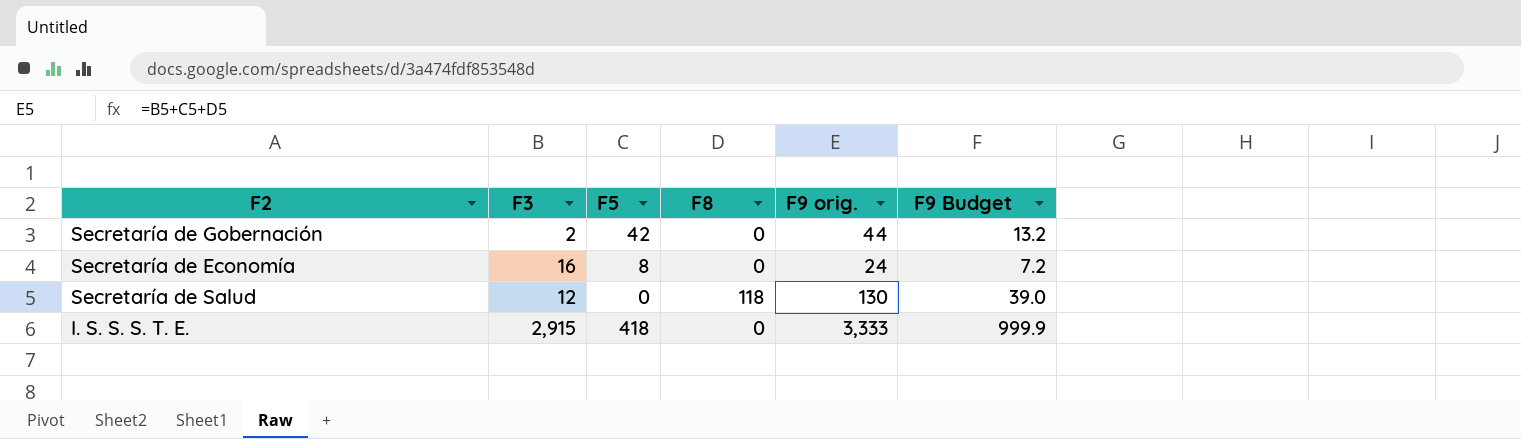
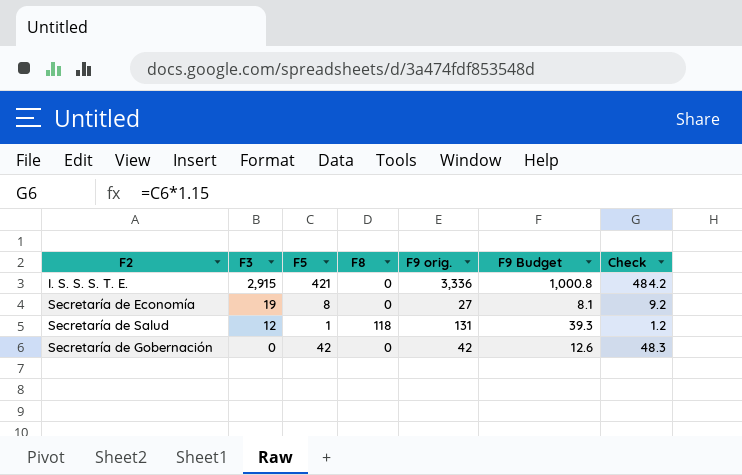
row order: none -> F3 descending
column Check | formula: none -> [F5] * 1.15
I. S. S. S. T. E. | F5: 418 -> 421
I. S. S. S. T. E. | F9 orig.: 3,333 -> 3,336
I. S. S. S. T. E. | F9 Budget: 999.9 -> 1,000.8
Secretaría de Economía | F3: 16 -> 19
Secretaría de Economía | F9 orig.: 24 -> 27
Secretaría de Economía | F9 Budget: 7.2 -> 8.1
Secretaría de Salud | F5: 0 -> 1
Secretaría de Salud | F9 orig.: 130 -> 131
Secretaría de Salud | F9 Budget: 39.0 -> 39.3
Secretaría de Gobernación | F3: 2 -> 0
Secretaría de Gobernación | F9 orig.: 44 -> 42
Secretaría de Gobernación | F9 Budget: 13.2 -> 12.6

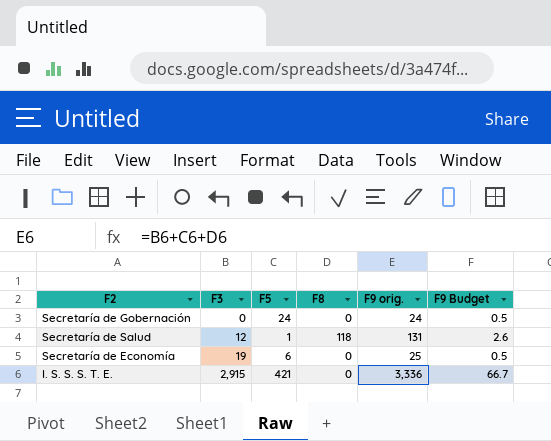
row order: F3 descending -> F3 ascending
column Check | formula: [F5] * 1.15 -> none
column F9 Budget | formula: [F9 orig.] * 0.3 -> [F9 orig.] * 0.02
Secretaría de Gobernación | F5: 42 -> 24
Secretaría de Gobernación | F9 orig.: 42 -> 24
Secretaría de Economía | F5: 8 -> 6
Secretaría de Economía | F9 orig.: 27 -> 25

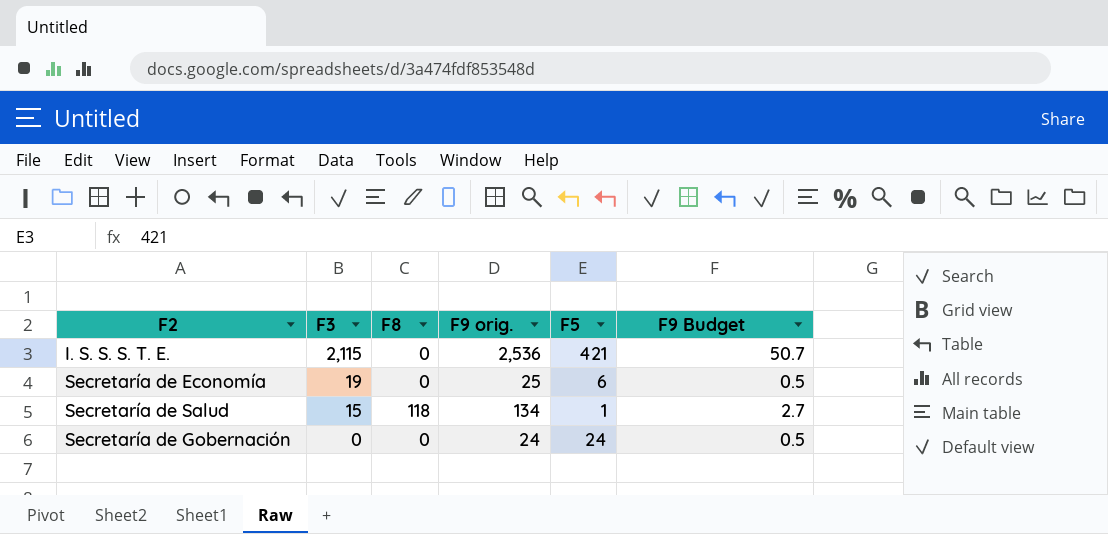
row order: F3 ascending -> F3 descending
column F5 | position: 3 -> 5
I. S. S. S. T. E. | F3: 2,915 -> 2,115
I. S. S. S. T. E. | F9 orig.: 3,336 -> 2,536
I. S. S. S. T. E. | F9 Budget: 66.7 -> 50.7
Secretaría de Salud | F3: 12 -> 15
Secretaría de Salud | F9 orig.: 131 -> 134
Secretaría de Salud | F9 Budget: 2.6 -> 2.7

